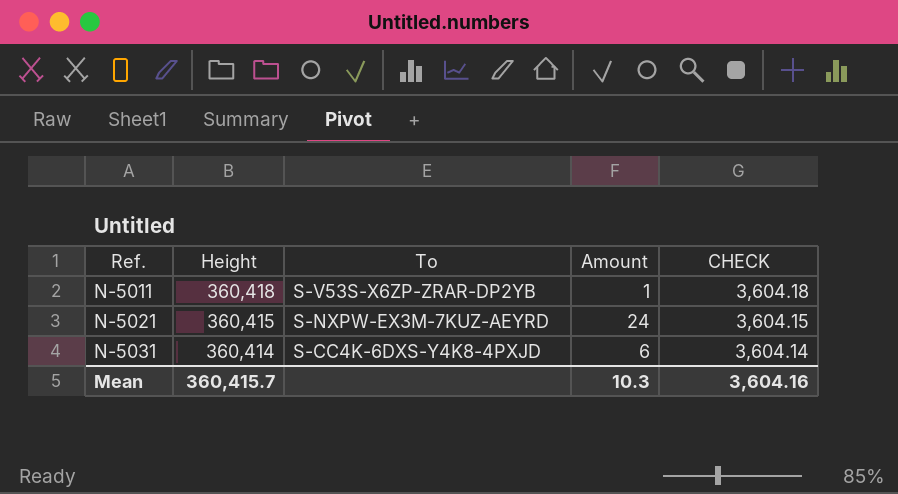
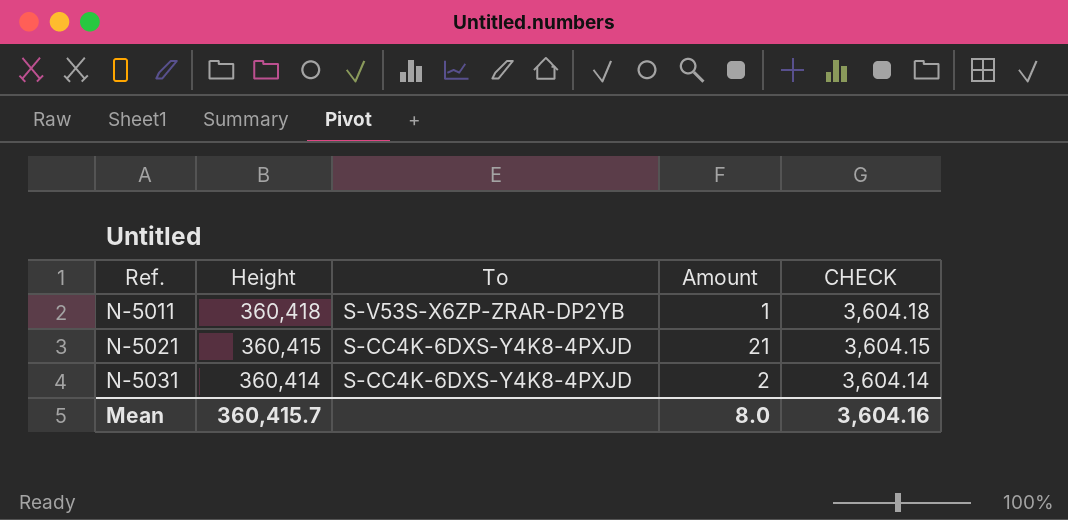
N-5021 | To: S-NXPW-EX3M-7KUZ-AEYRD -> S-CC4K-6DXS-Y4K8-4PXJD
N-5021 | Amount: 24 -> 21
N-5031 | Amount: 6 -> 2
Mean | Amount: 10.3 -> 8.0

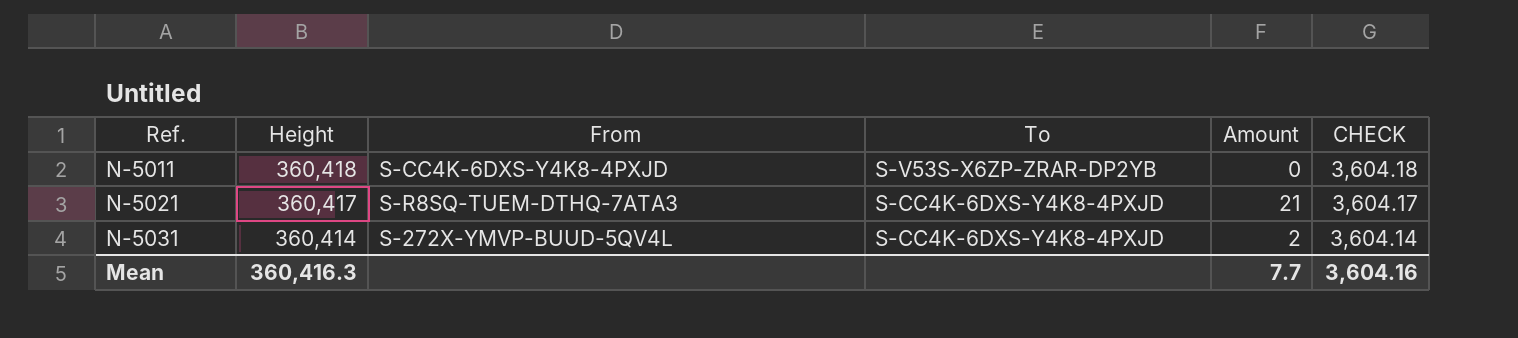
column From | position: none -> 3
N-5011 | Amount: 1 -> 0
N-5021 | Height: 360,415 -> 360,417
N-5021 | CHECK: 3,604.15 -> 3,604.17
Mean | Height: 360,415.7 -> 360,416.3
Mean | Amount: 8.0 -> 7.7

